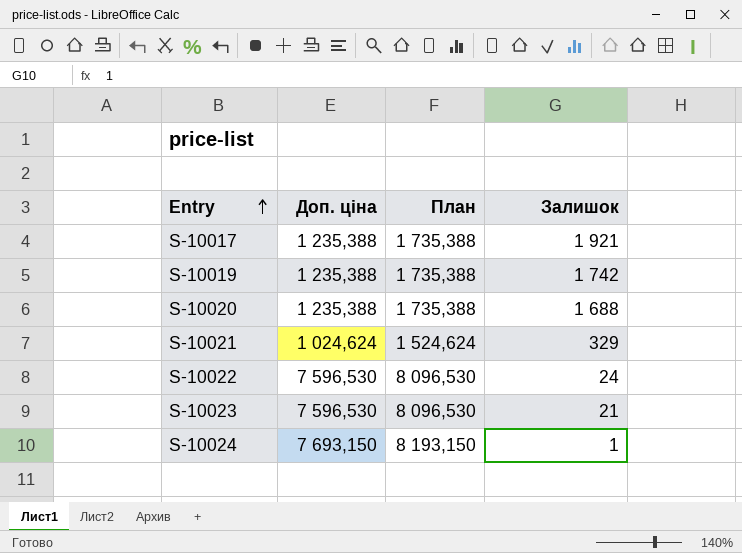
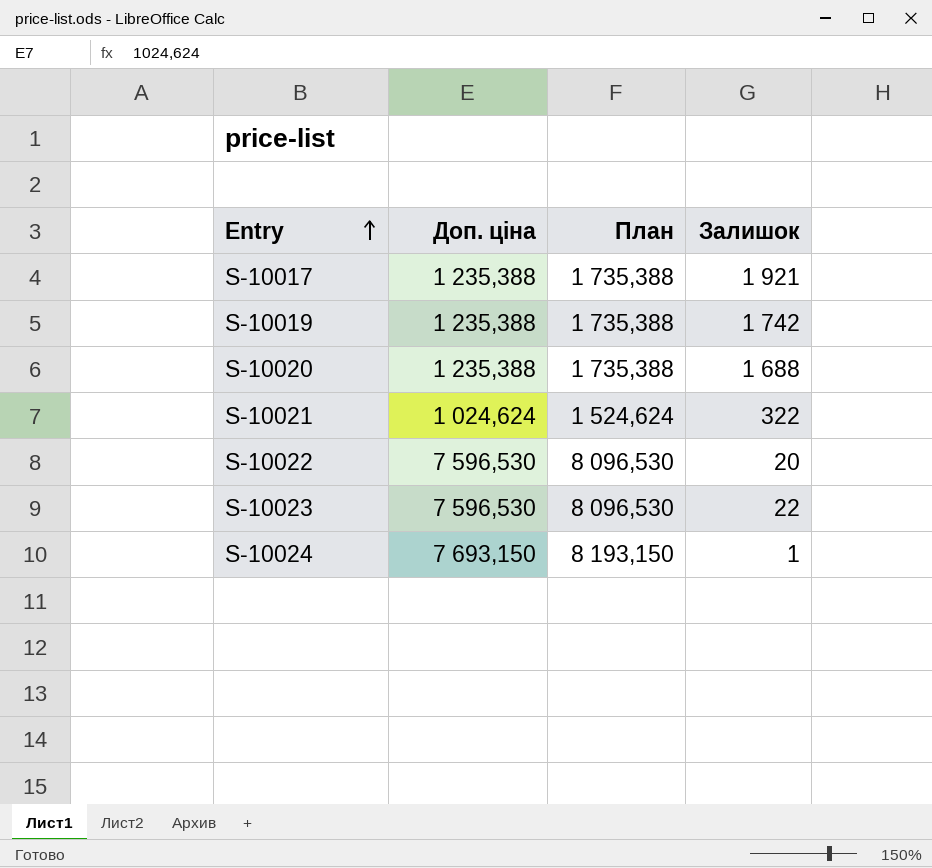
S-10021 | Залишок: 329 -> 322
S-10022 | Залишок: 24 -> 20
S-10023 | Залишок: 21 -> 22

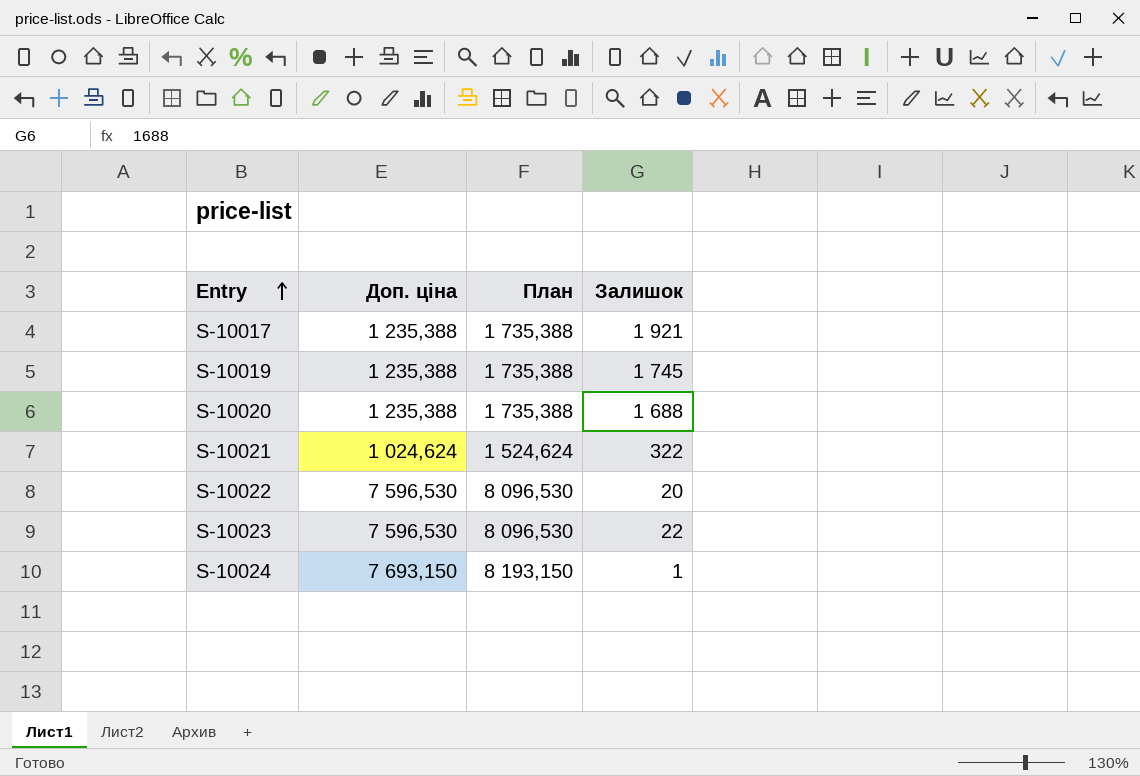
S-10019 | Залишок: 1 742 -> 1 745

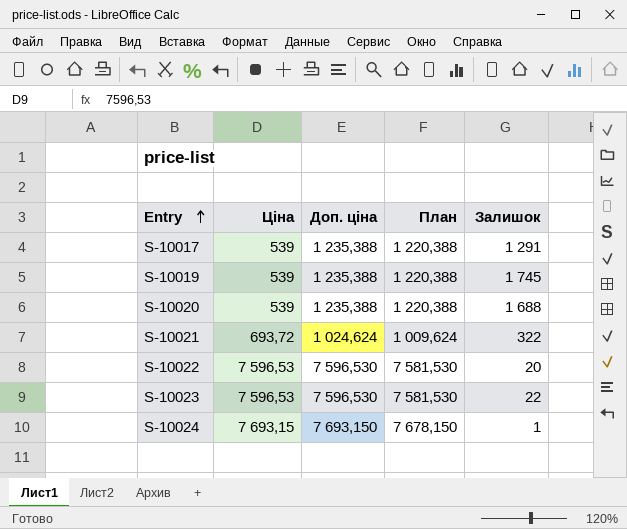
column Ціна | position: none -> 2
column План | formula: [Доп. ціна] + 500 -> [Доп. ціна] - 15
S-10017 | Залишок: 1 921 -> 1 291

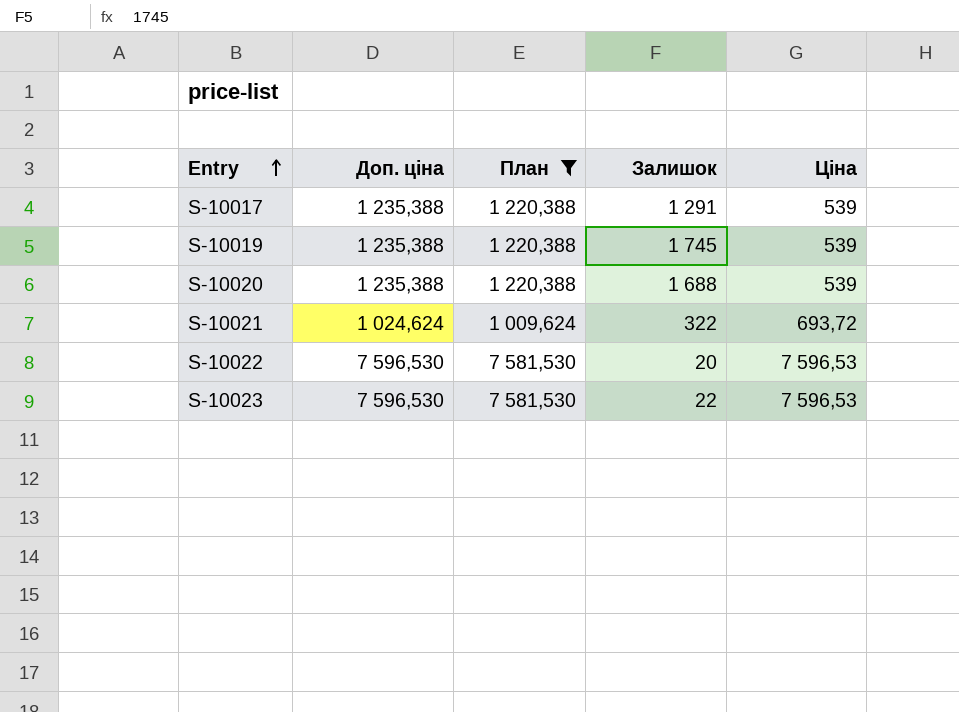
filter: none -> План != 7 678,150
column Ціна | position: 2 -> 5

